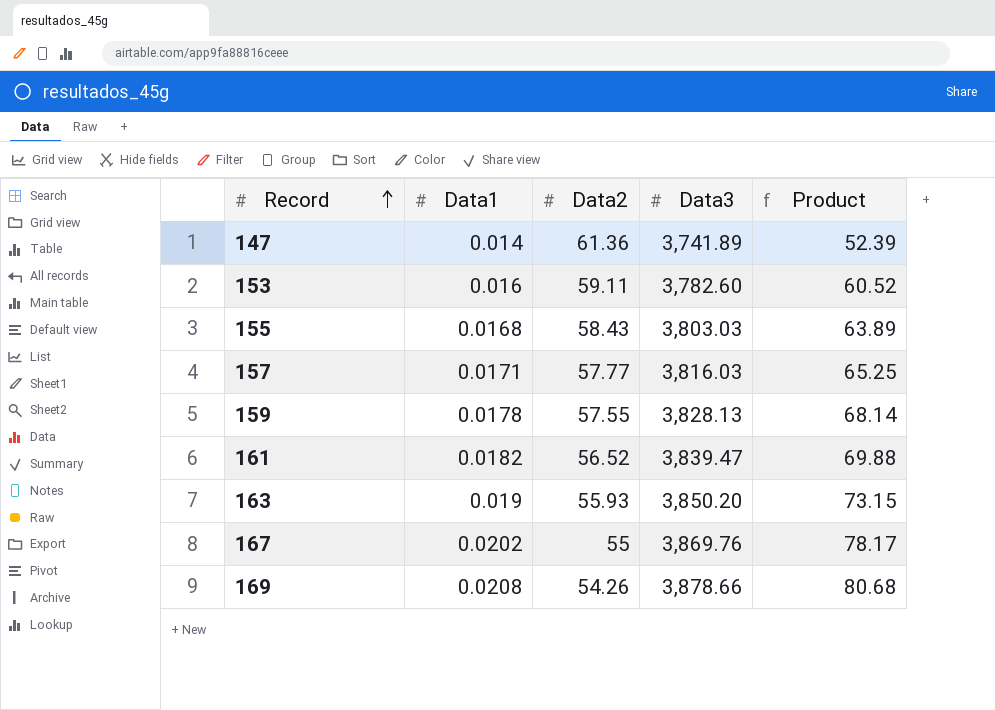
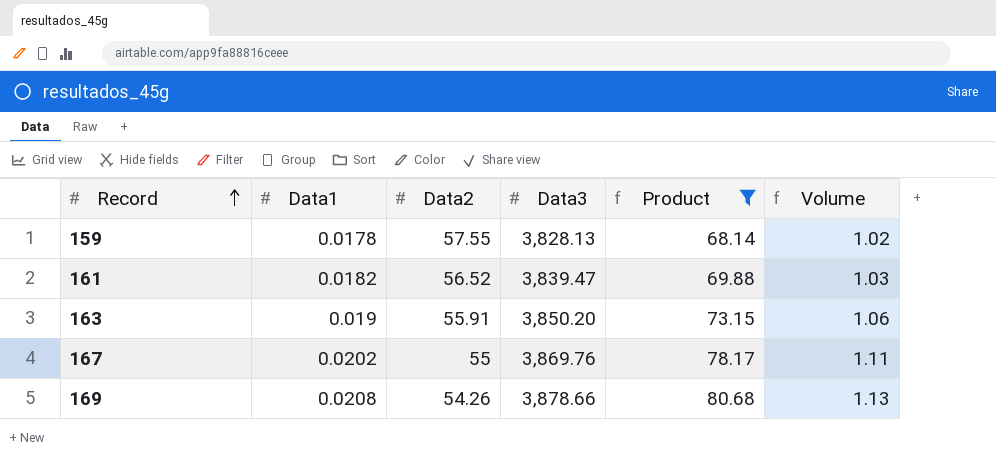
filter: none -> Product >= 68.14
column Volume | formula: none -> [Data1] * [Data2]
163 | Data2: 55.93 -> 55.91

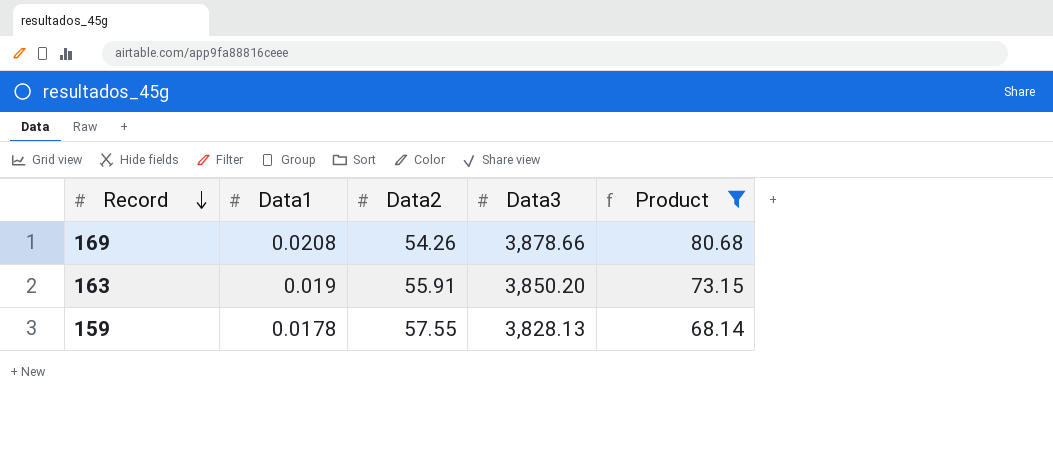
row order: Record ascending -> Record descending
column Volume | formula: [Data1] * [Data2] -> none
row 161: 0.0182 | 56.52 | 3,839.47 | 69.88 | 1.03 -> none
row 167: 0.0202 | 55 | 3,869.76 | 78.17 | 1.11 -> none

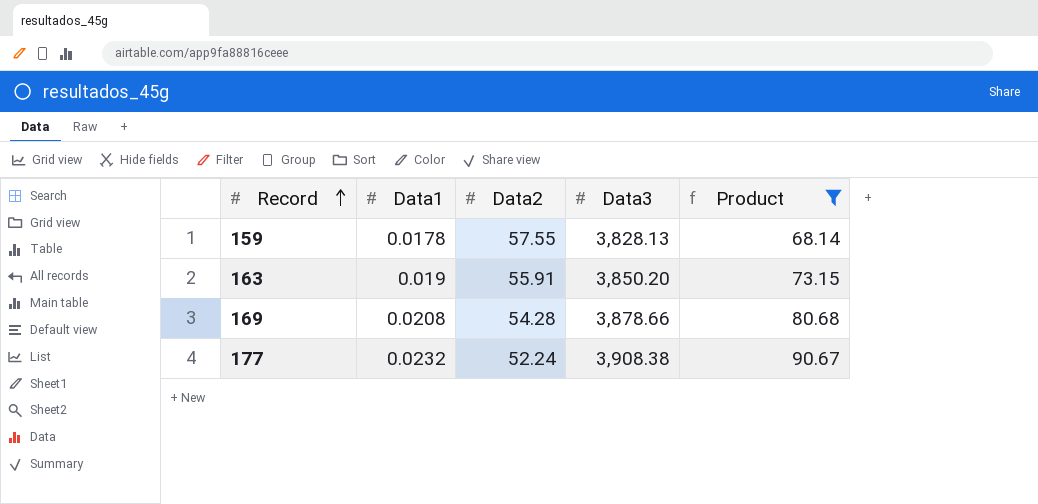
row order: Record descending -> Record ascending
169 | Data2: 54.26 -> 54.28
row 177: none -> 0.0232 | 52.24 | 3,908.38 | 90.67

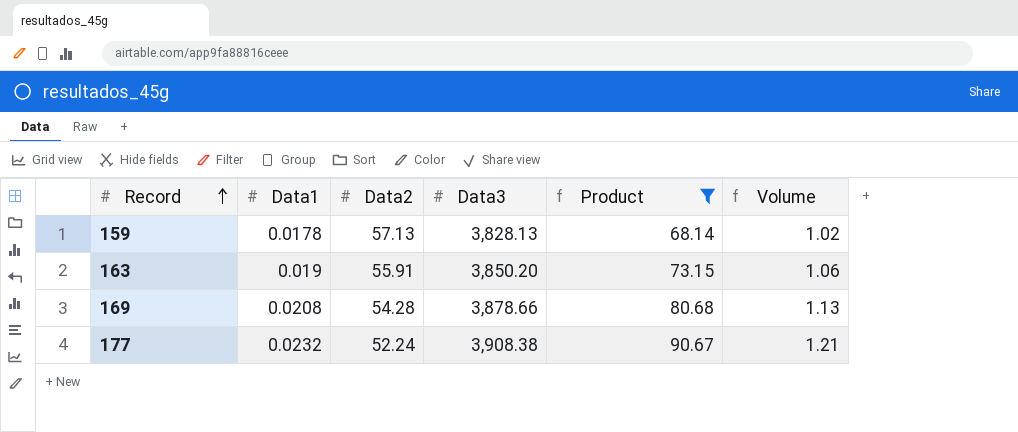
column Volume | formula: none -> [Data1] * [Data2]
159 | Data2: 57.55 -> 57.13

